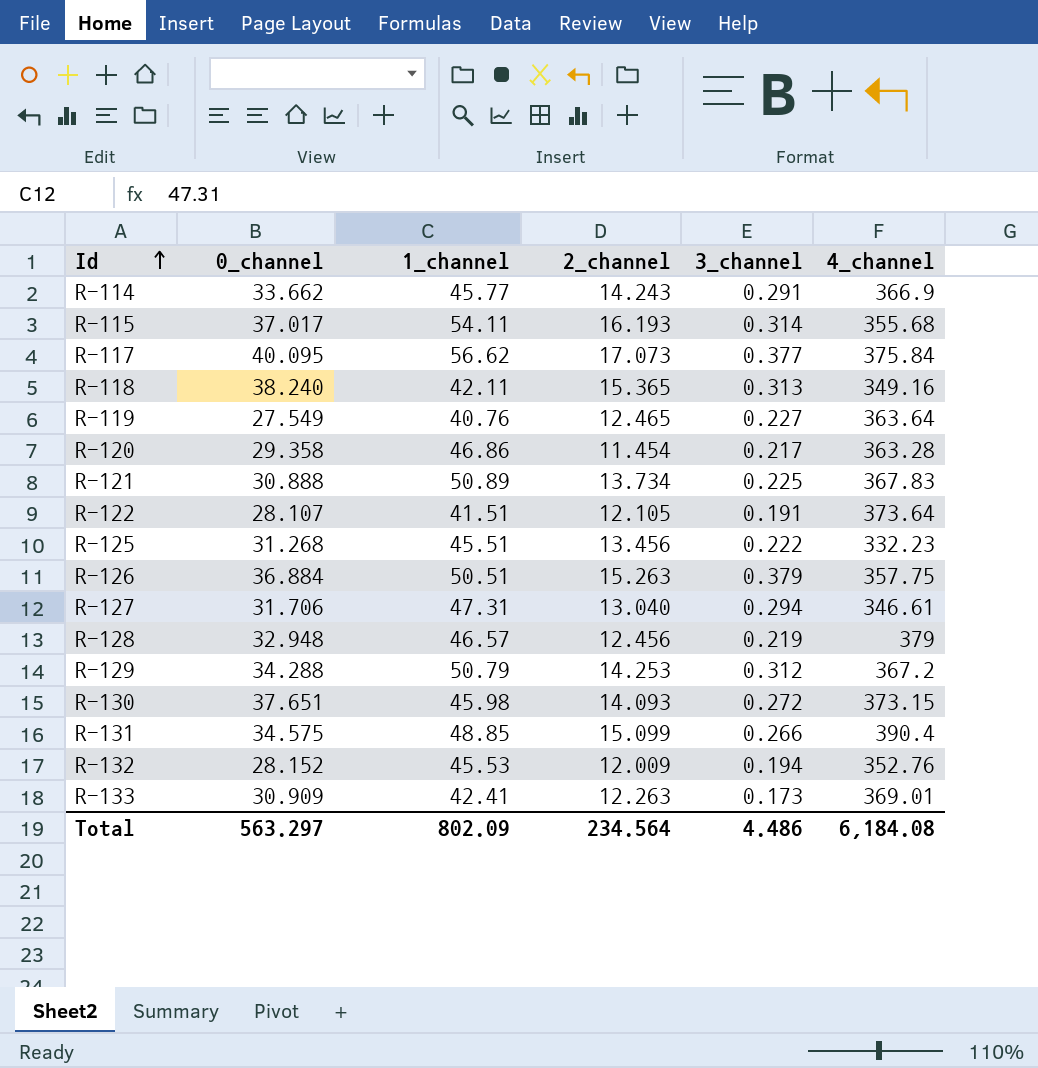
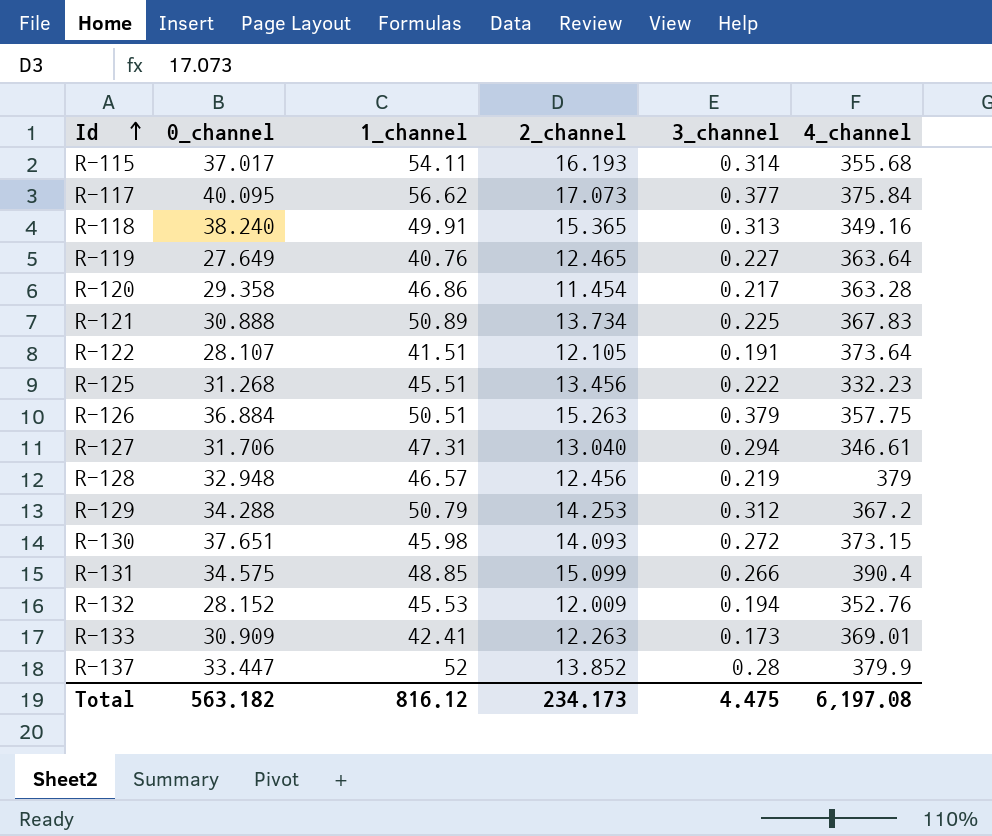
row R-114: 33.662 | 45.77 | 14.243 | 0.291 | 366.9 -> none
R-118 | 1_channel: 42.11 -> 49.91
R-119 | 0_channel: 27.549 -> 27.649
row R-137: none -> 33.447 | 52 | 13.852 | 0.28 | 379.9
Total | 0_channel: 563.297 -> 563.182
Total | 1_channel: 802.09 -> 816.12
Total | 2_channel: 234.564 -> 234.173
Total | 3_channel: 4.486 -> 4.475
Total | 4_channel: 6,184.08 -> 6,197.08

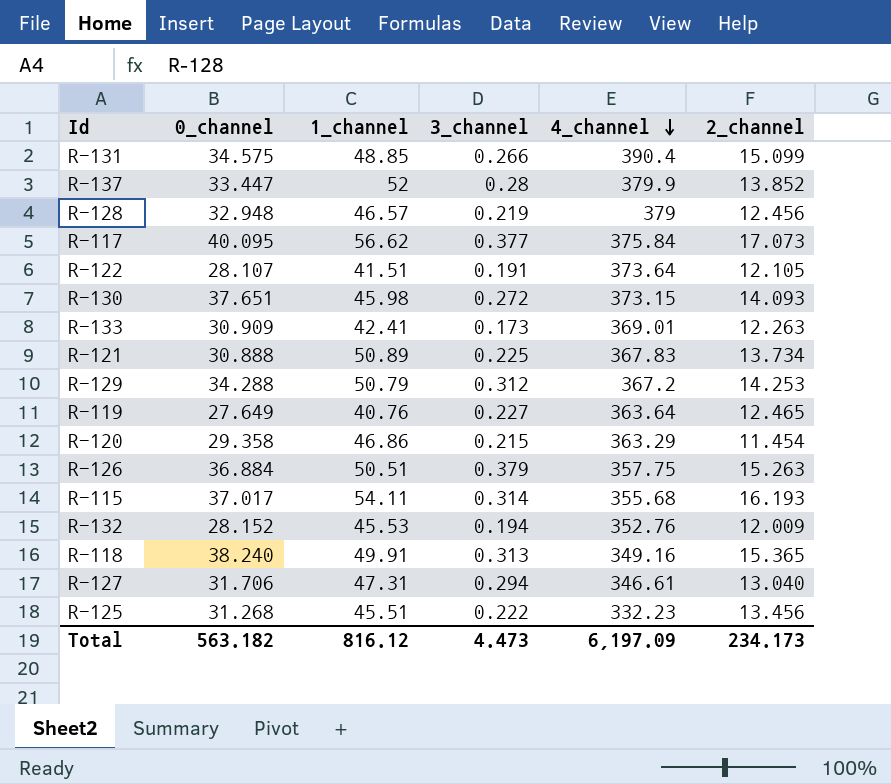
row order: Id ascending -> 4_channel descending
column 2_channel | position: 4 -> 6
R-120 | 3_channel: 0.217 -> 0.215
R-120 | 4_channel: 363.28 -> 363.29
Total | 3_channel: 4.475 -> 4.473
Total | 4_channel: 6,197.08 -> 6,197.09

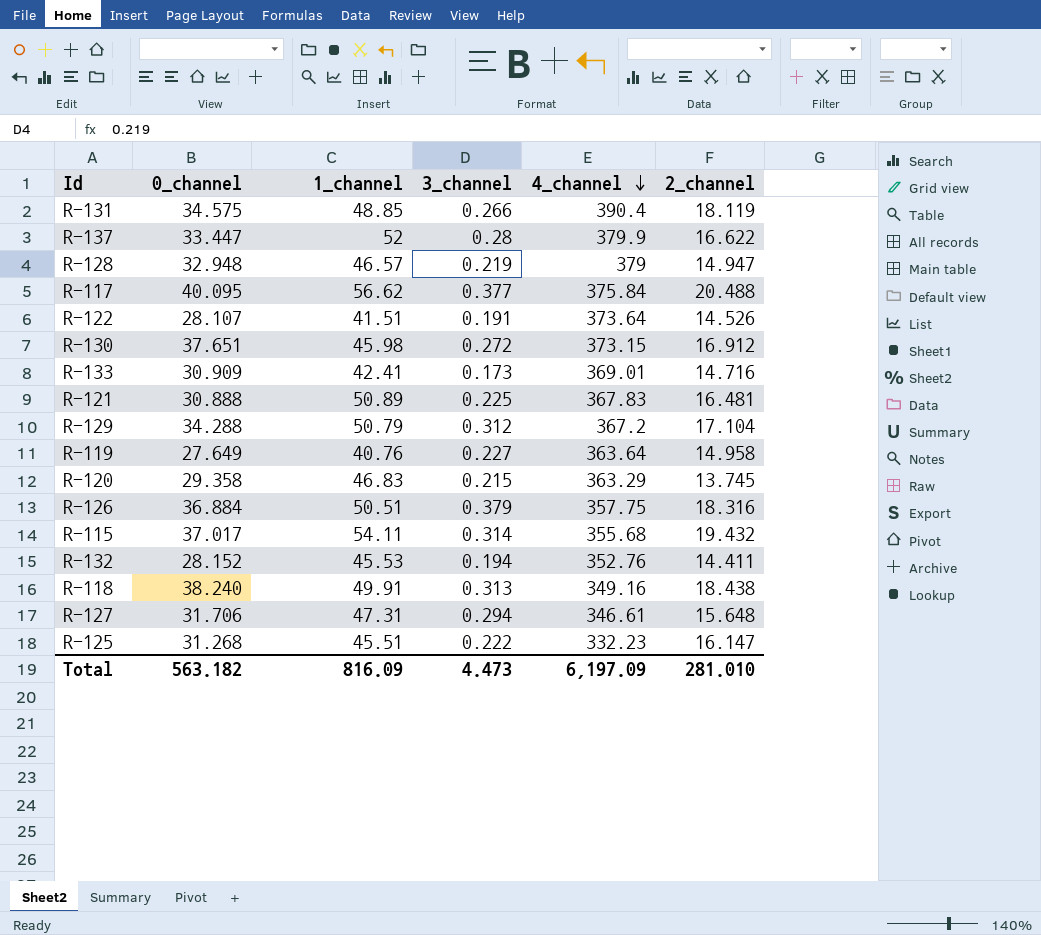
R-131 | 2_channel: 15.099 -> 18.119
R-137 | 2_channel: 13.852 -> 16.622
R-128 | 2_channel: 12.456 -> 14.947
R-117 | 2_channel: 17.073 -> 20.488
R-122 | 2_channel: 12.105 -> 14.526
R-130 | 2_channel: 14.093 -> 16.912
R-133 | 2_channel: 12.263 -> 14.716
R-121 | 2_channel: 13.734 -> 16.481
R-129 | 2_channel: 14.253 -> 17.104
R-119 | 2_channel: 12.465 -> 14.958
R-120 | 1_channel: 46.86 -> 46.83
R-120 | 2_channel: 11.454 -> 13.745
R-126 | 2_channel: 15.263 -> 18.316
R-115 | 2_channel: 16.193 -> 19.432
R-132 | 2_channel: 12.009 -> 14.411
R-118 | 2_channel: 15.365 -> 18.438
R-127 | 2_channel: 13.040 -> 15.648
R-125 | 2_channel: 13.456 -> 16.147
Total | 1_channel: 816.12 -> 816.09
Total | 2_channel: 234.173 -> 281.010

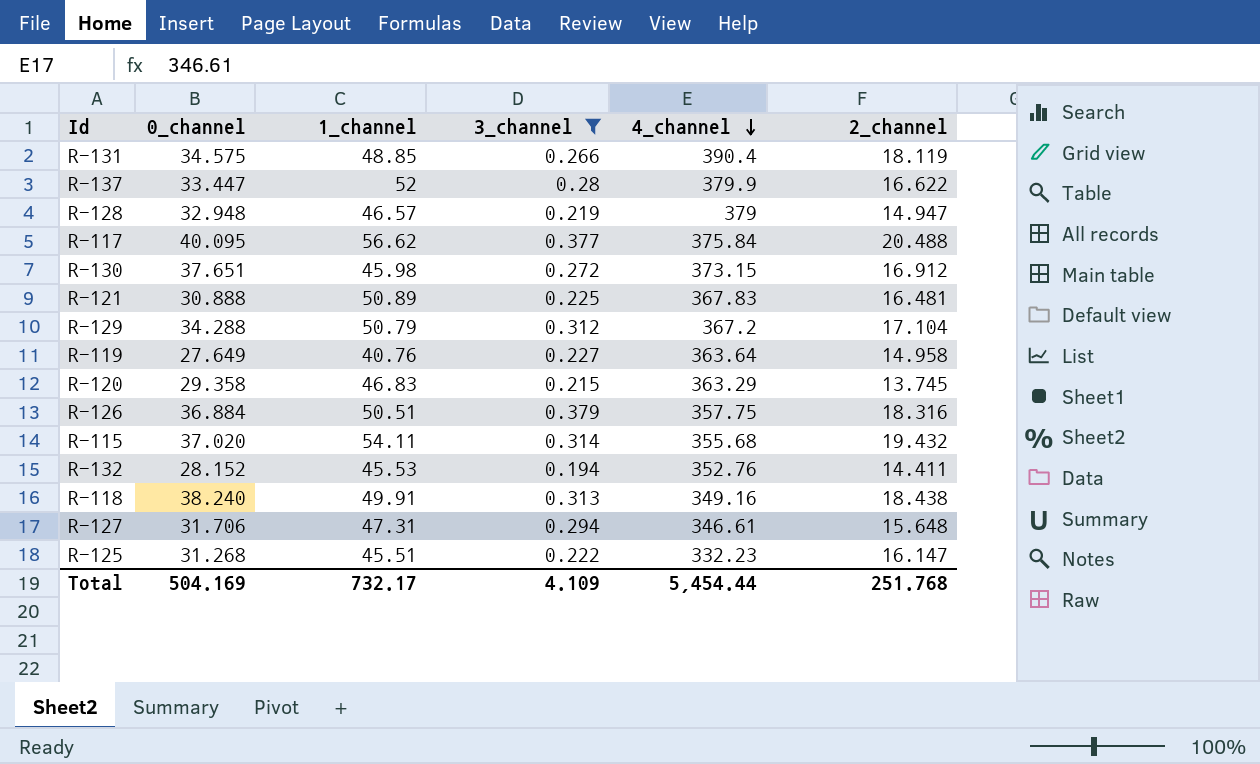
filter: none -> 3_channel >= 0.194
R-115 | 0_channel: 37.017 -> 37.020
Total | 0_channel: 563.182 -> 504.169
Total | 1_channel: 816.09 -> 732.17
Total | 3_channel: 4.473 -> 4.109
Total | 4_channel: 6,197.09 -> 5,454.44
Total | 2_channel: 281.010 -> 251.768

